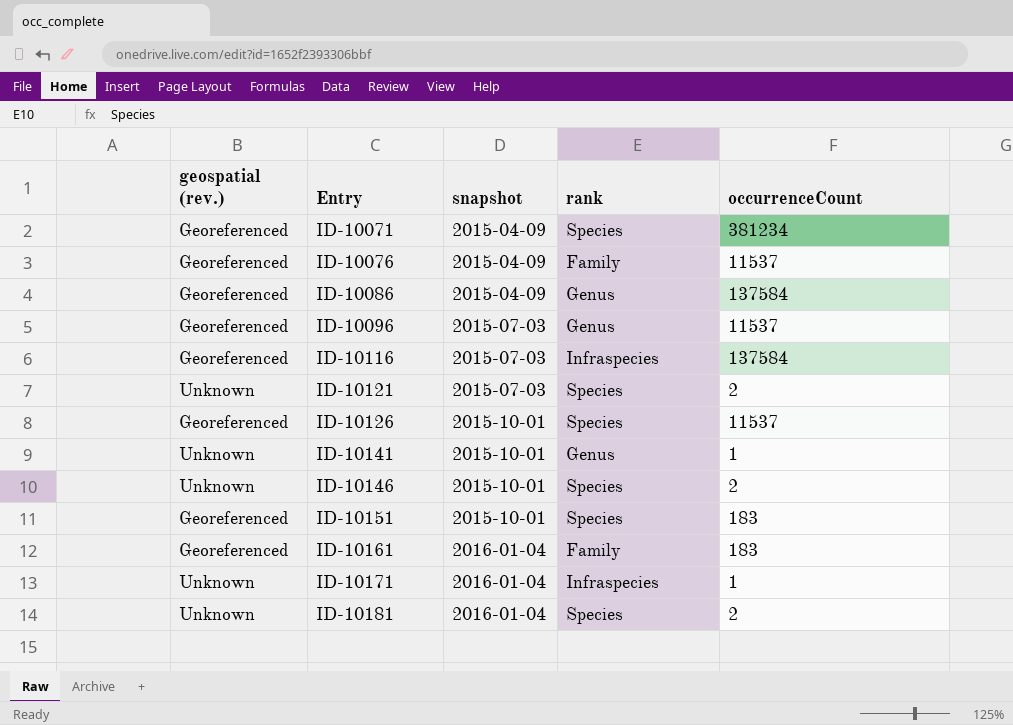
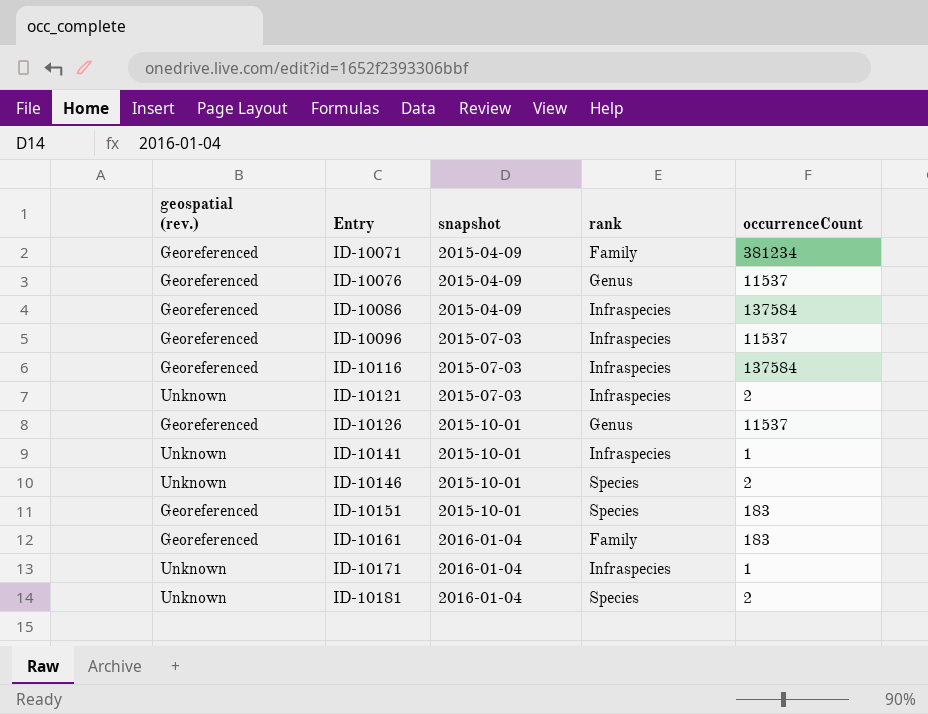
ID-10071 | rank: Species -> Family
ID-10076 | rank: Family -> Genus
ID-10086 | rank: Genus -> Infraspecies
ID-10096 | rank: Genus -> Infraspecies
ID-10121 | rank: Species -> Infraspecies
ID-10126 | rank: Species -> Genus
ID-10141 | rank: Genus -> Infraspecies

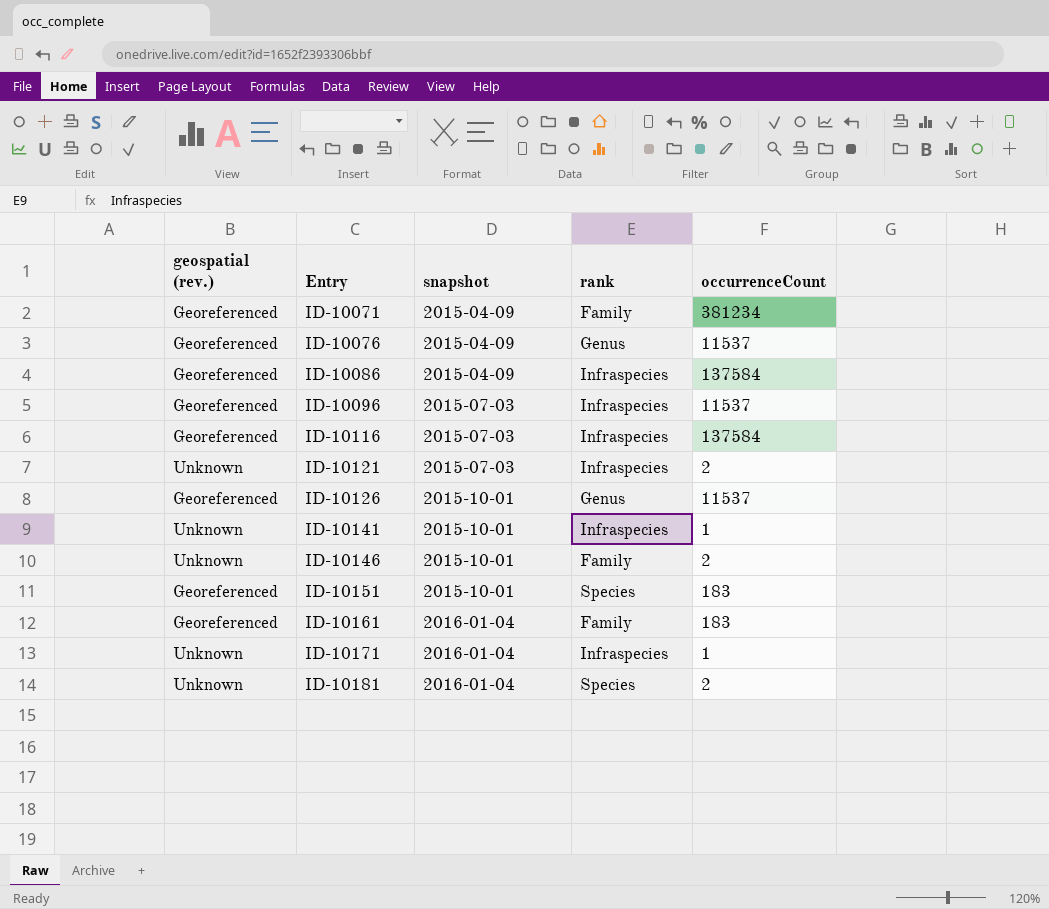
ID-10146 | rank: Species -> Family

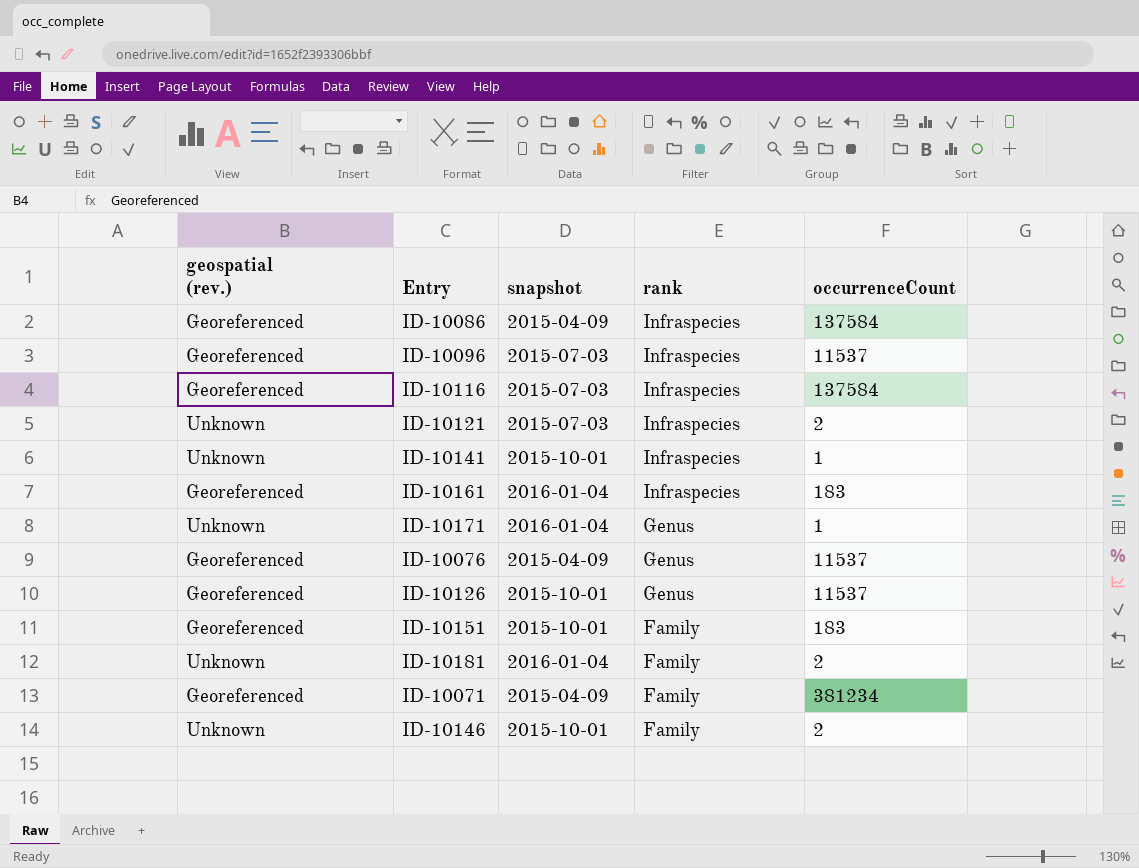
row order: Entry ascending -> rank descending
ID-10161 | rank: Family -> Infraspecies
ID-10171 | rank: Infraspecies -> Genus
ID-10151 | rank: Species -> Family
ID-10181 | rank: Species -> Family

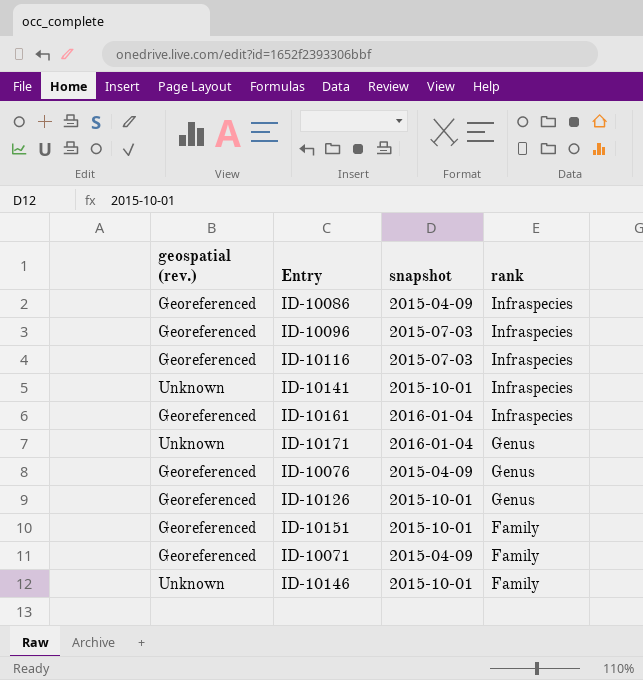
column occurrenceCount | position: 5 -> none
row ID-10121: Unknown | 2015-07-03 | Infraspecies | 2 -> none
row ID-10181: Unknown | 2016-01-04 | Family | 2 -> none

